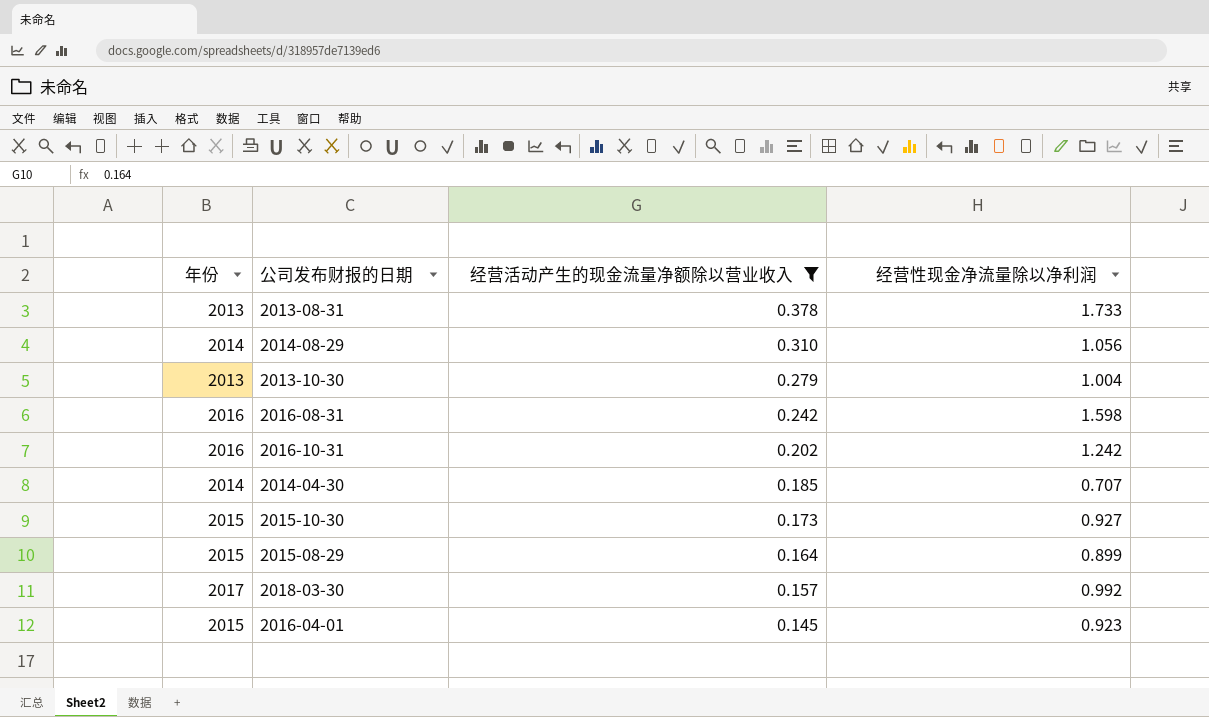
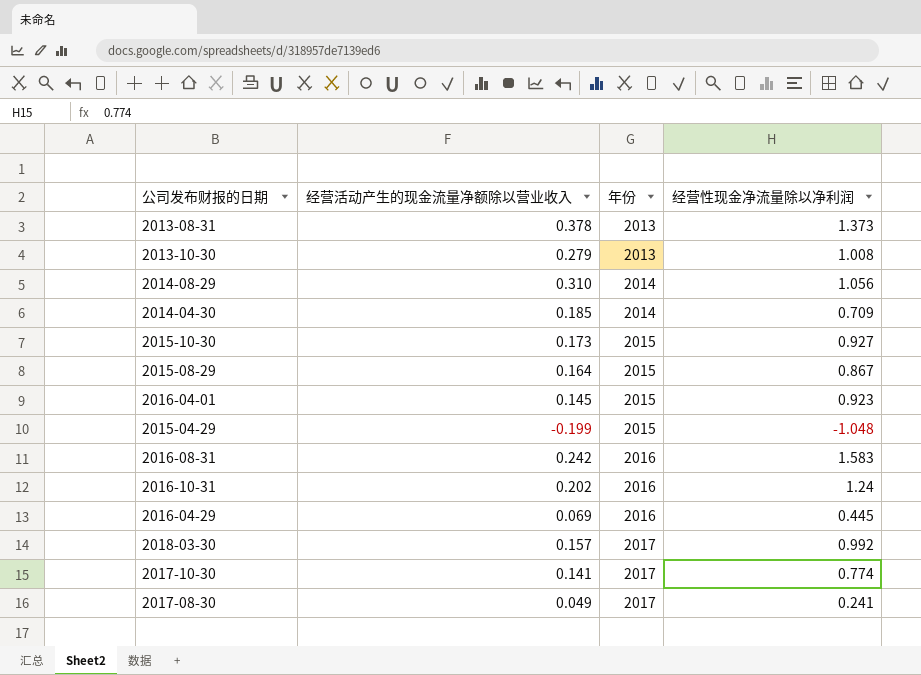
filter: 经营活动产生的现金流量净额除以营业收入 >= 0.145 -> none
row order: 经营活动产生的现金流量净额除以营业收入 descending -> 年份 ascending
column 年份 | position: 1 -> 3
2013-08-31 | 经营性现金净流量除以净利润: 1.733 -> 1.373
2013-10-30 | 经营性现金净流量除以净利润: 1.004 -> 1.008
2014-04-30 | 经营性现金净流量除以净利润: 0.707 -> 0.709
2015-08-29 | 经营性现金净流量除以净利润: 0.899 -> 0.867
2016-08-31 | 经营性现金净流量除以净利润: 1.598 -> 1.583
2016-10-31 | 经营性现金净流量除以净利润: 1.242 -> 1.24

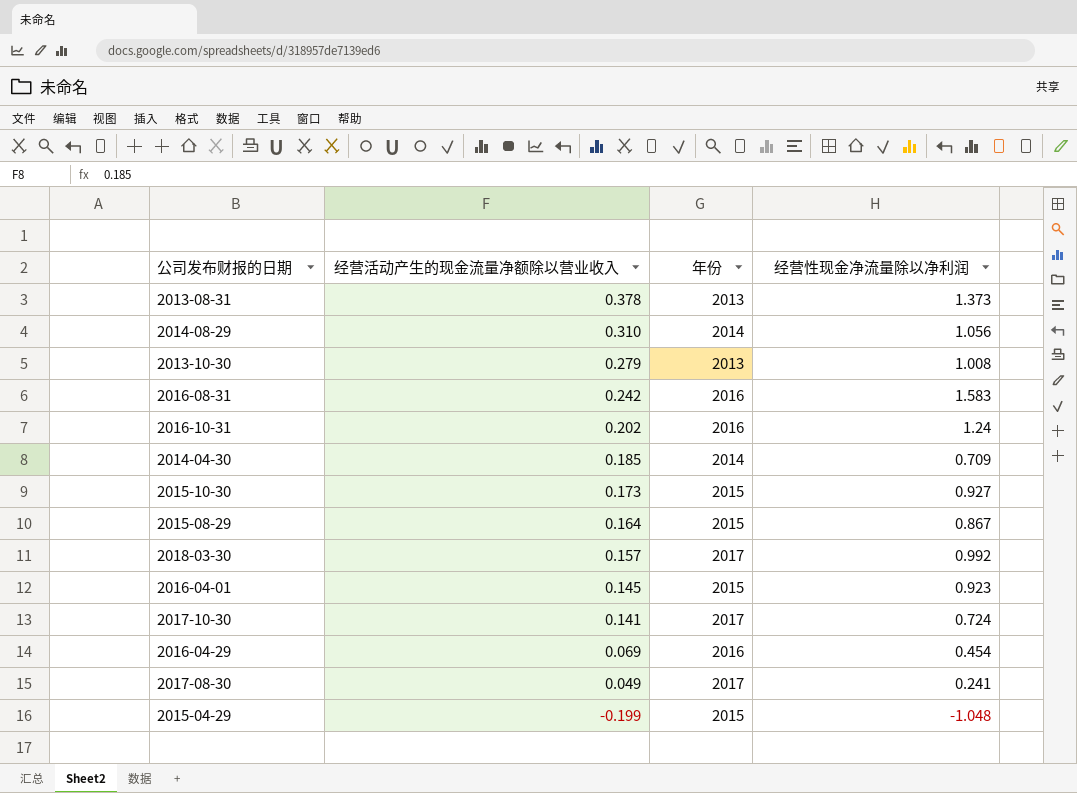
row order: 年份 ascending -> 经营活动产生的现金流量净额除以营业收入 descending
2017-10-30 | 经营性现金净流量除以净利润: 0.774 -> 0.724
2016-04-29 | 经营性现金净流量除以净利润: 0.445 -> 0.454

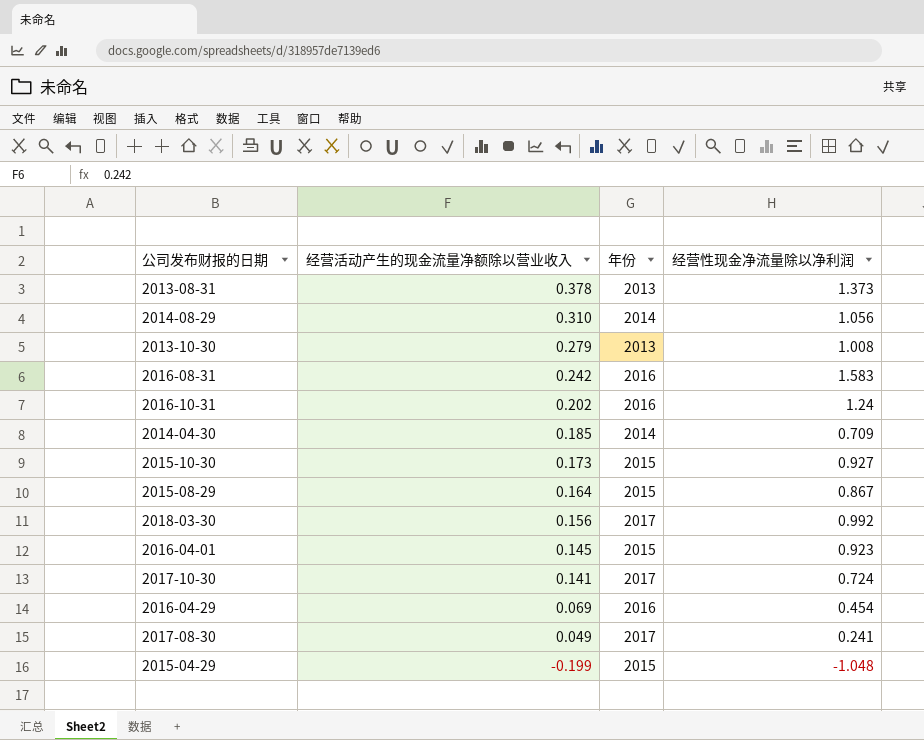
2018-03-30 | 经营活动产生的现金流量净额除以营业收入: 0.157 -> 0.156

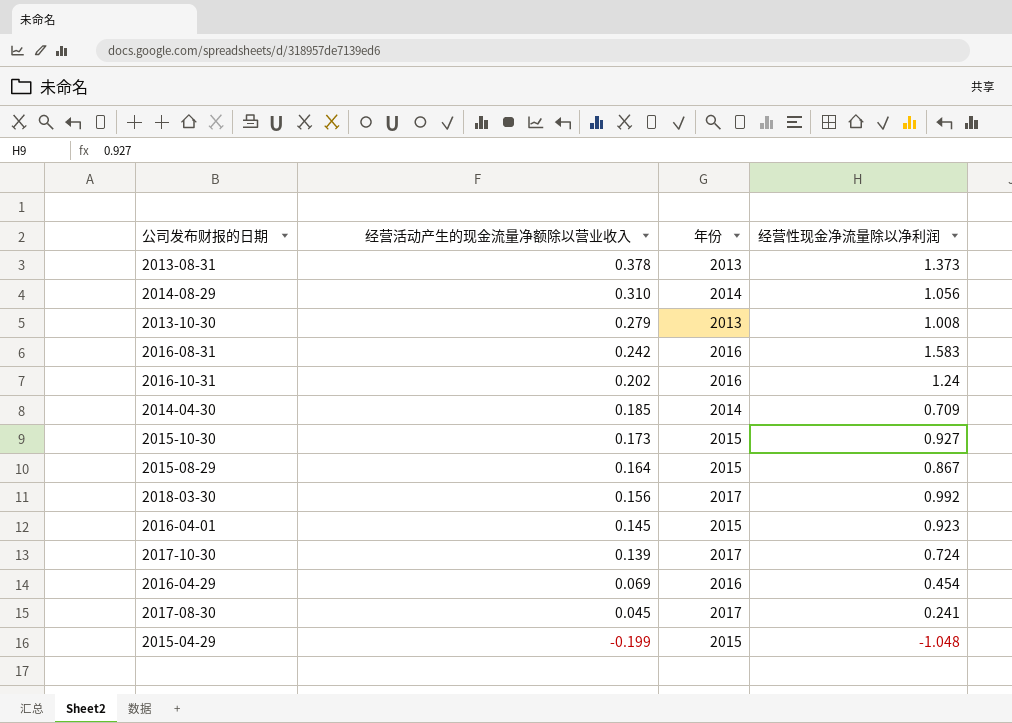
2017-10-30 | 经营活动产生的现金流量净额除以营业收入: 0.141 -> 0.139
2017-08-30 | 经营活动产生的现金流量净额除以营业收入: 0.049 -> 0.045

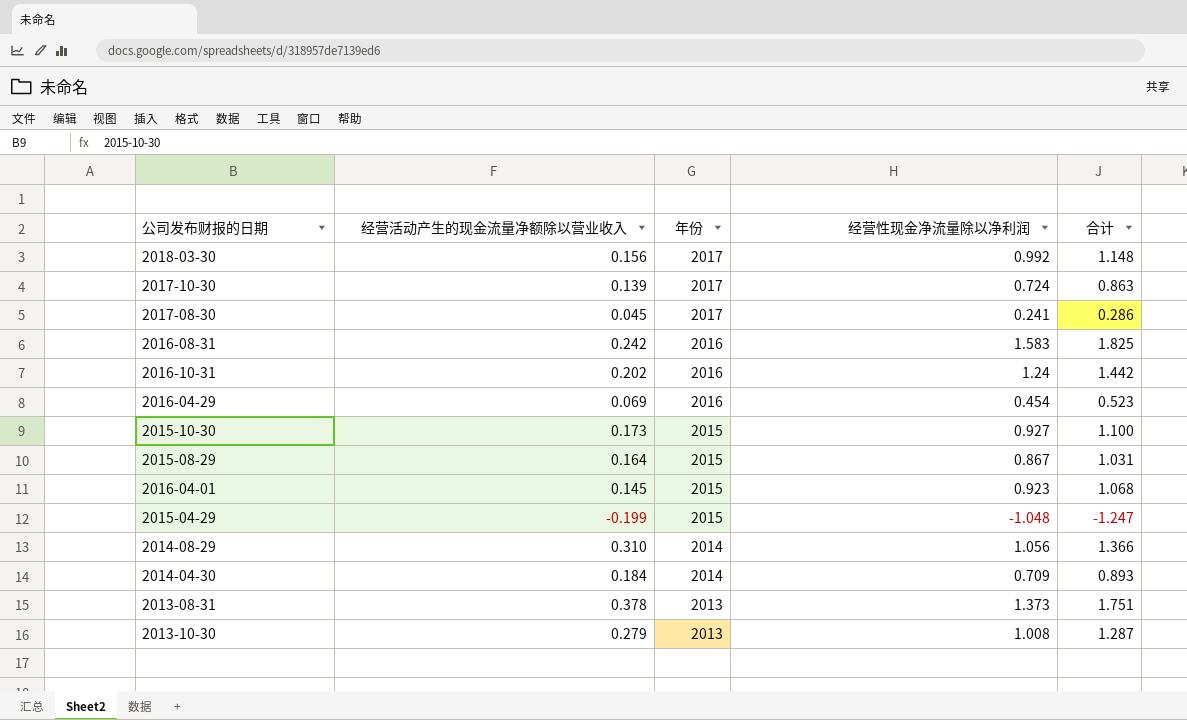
row order: 经营活动产生的现金流量净额除以营业收入 descending -> 年份 descending
column 合计 | formula: none -> [经营活动产生的现金流量净额除以营业收入] + [经营性现金净流量除以净利润]
2014-04-30 | 经营活动产生的现金流量净额除以营业收入: 0.185 -> 0.184

